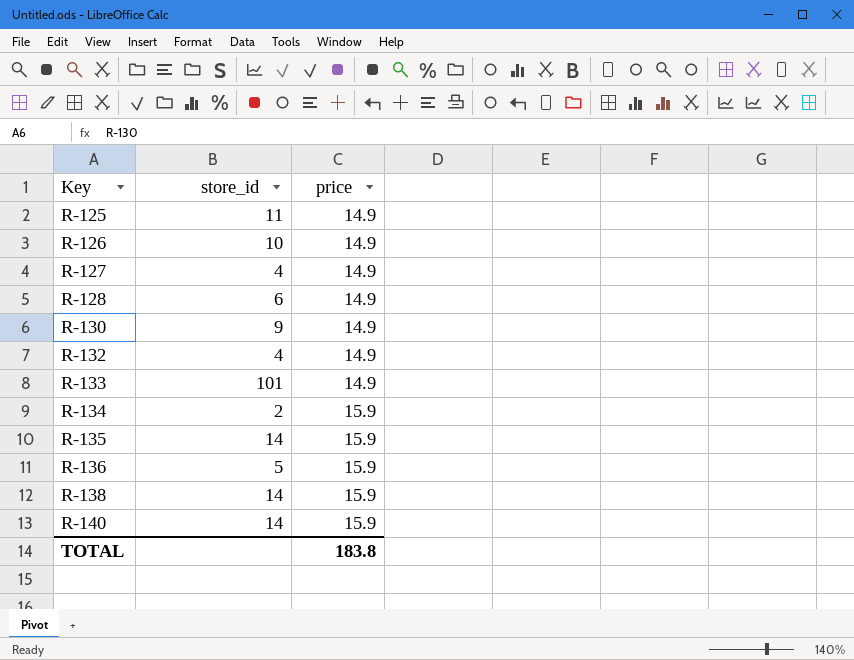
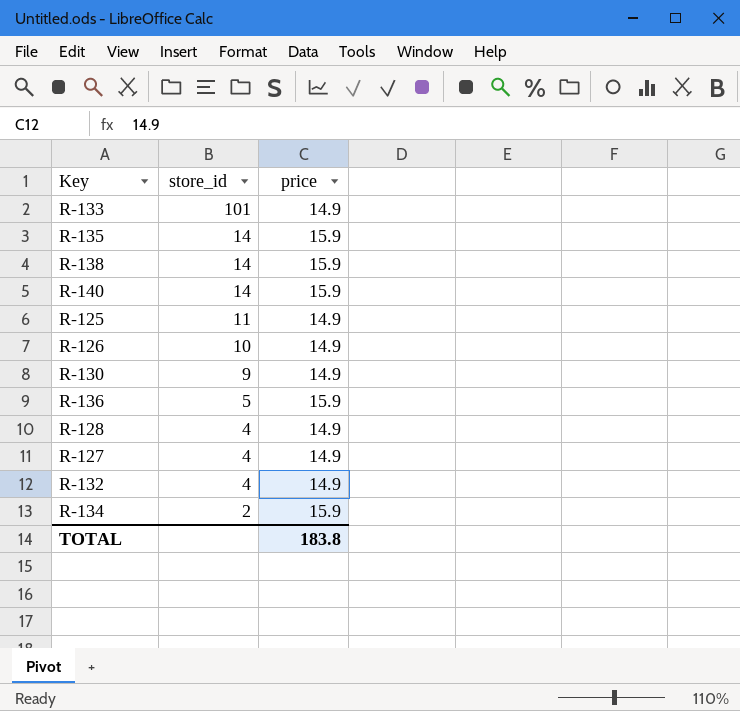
row order: Key ascending -> store_id descending
R-128 | store_id: 6 -> 4

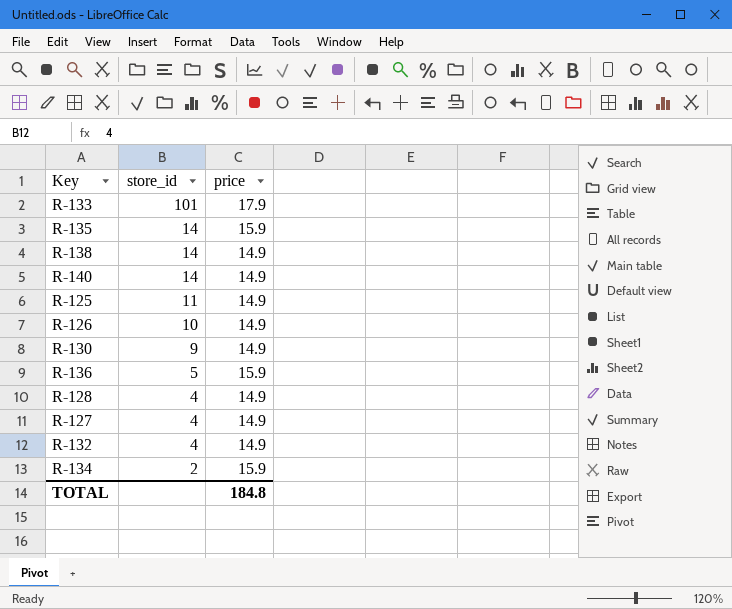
R-133 | price: 14.9 -> 17.9
R-138 | price: 15.9 -> 14.9
R-140 | price: 15.9 -> 14.9
TOTAL | price: 183.8 -> 184.8

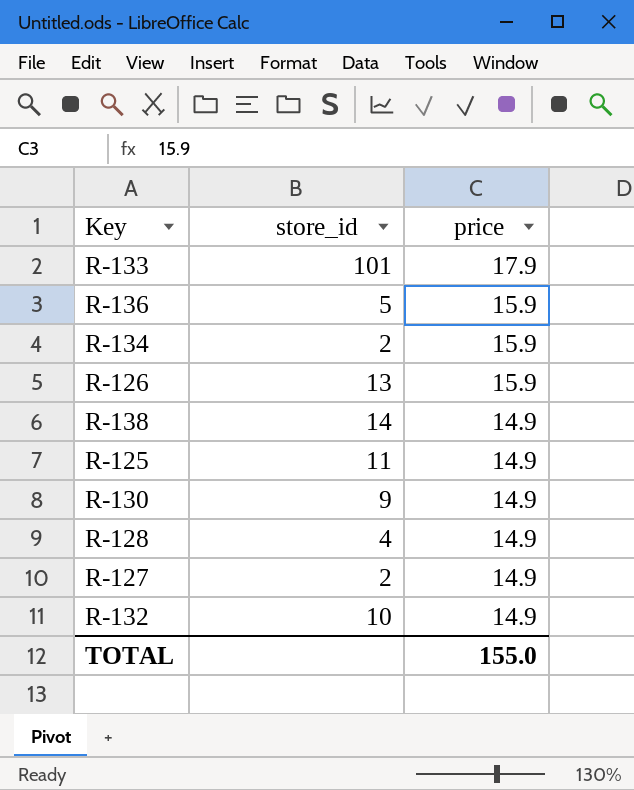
row order: store_id descending -> price descending
row R-135: 14 | 15.9 -> none
row R-140: 14 | 14.9 -> none
R-126 | store_id: 10 -> 13
R-126 | price: 14.9 -> 15.9
R-127 | store_id: 4 -> 2
R-132 | store_id: 4 -> 10
TOTAL | price: 184.8 -> 155.0

